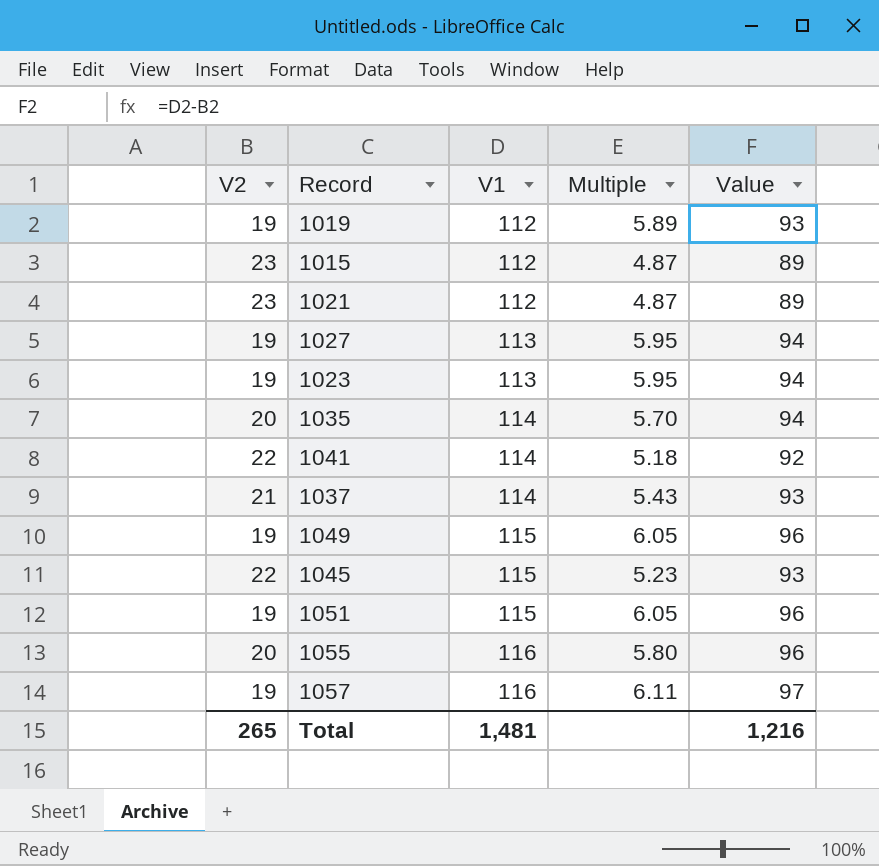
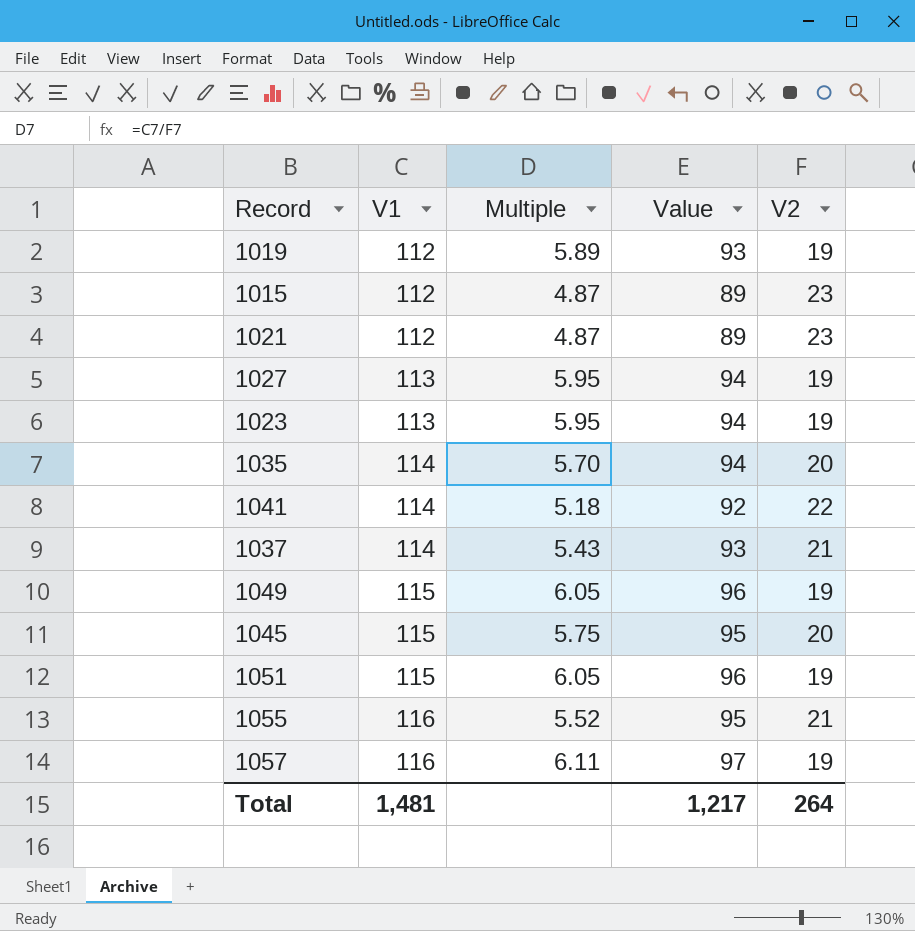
column V2 | position: 1 -> 5
1045 | Multiple: 5.23 -> 5.75
1045 | Value: 93 -> 95
1045 | V2: 22 -> 20
1055 | Multiple: 5.80 -> 5.52
1055 | Value: 96 -> 95
1055 | V2: 20 -> 21
Total | Value: 1,216 -> 1,217
Total | V2: 265 -> 264

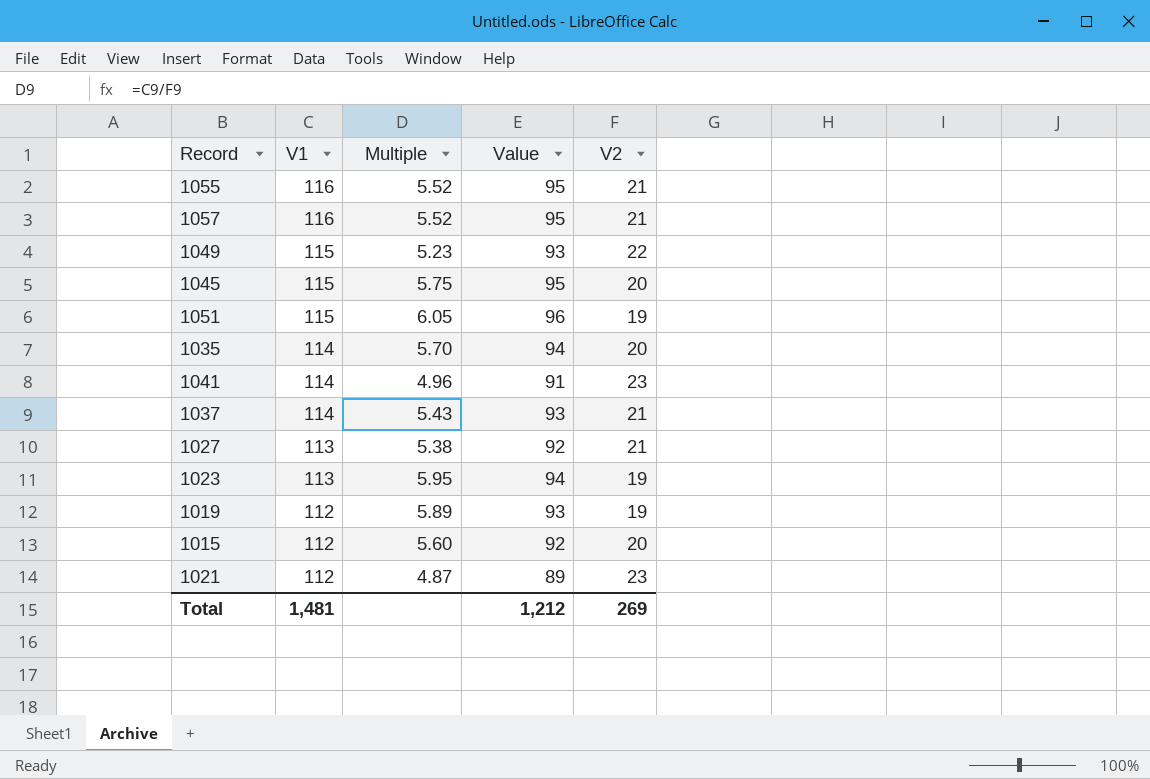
row order: V1 ascending -> V1 descending
1057 | Multiple: 6.11 -> 5.52
1057 | Value: 97 -> 95
1057 | V2: 19 -> 21
1049 | Multiple: 6.05 -> 5.23
1049 | Value: 96 -> 93
1049 | V2: 19 -> 22
1041 | Multiple: 5.18 -> 4.96
1041 | Value: 92 -> 91
1041 | V2: 22 -> 23
1027 | Multiple: 5.95 -> 5.38
1027 | Value: 94 -> 92
1027 | V2: 19 -> 21
1015 | Multiple: 4.87 -> 5.60
1015 | Value: 89 -> 92
1015 | V2: 23 -> 20
Total | Value: 1,217 -> 1,212
Total | V2: 264 -> 269

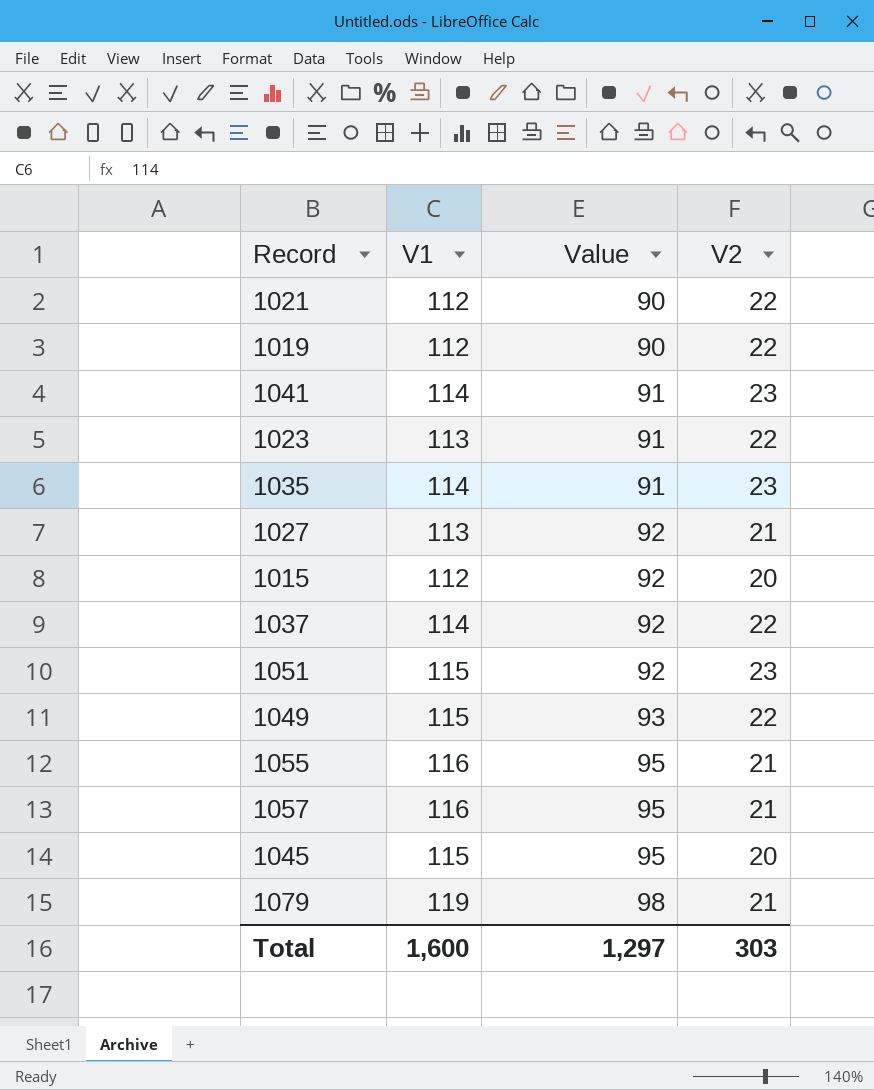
row order: V1 descending -> Value ascending
column Multiple | formula: [V1] / [V2] -> none
1021 | Value: 89 -> 90
1021 | V2: 23 -> 22
1019 | Value: 93 -> 90
1019 | V2: 19 -> 22
1023 | Value: 94 -> 91
1023 | V2: 19 -> 22
1035 | Value: 94 -> 91
1035 | V2: 20 -> 23
1037 | Value: 93 -> 92
1037 | V2: 21 -> 22
1051 | Value: 96 -> 92
1051 | V2: 19 -> 23
row 1079: none -> 119 | 98 | 21
Total | V1: 1,481 -> 1,600
Total | Value: 1,212 -> 1,297
Total | V2: 269 -> 303

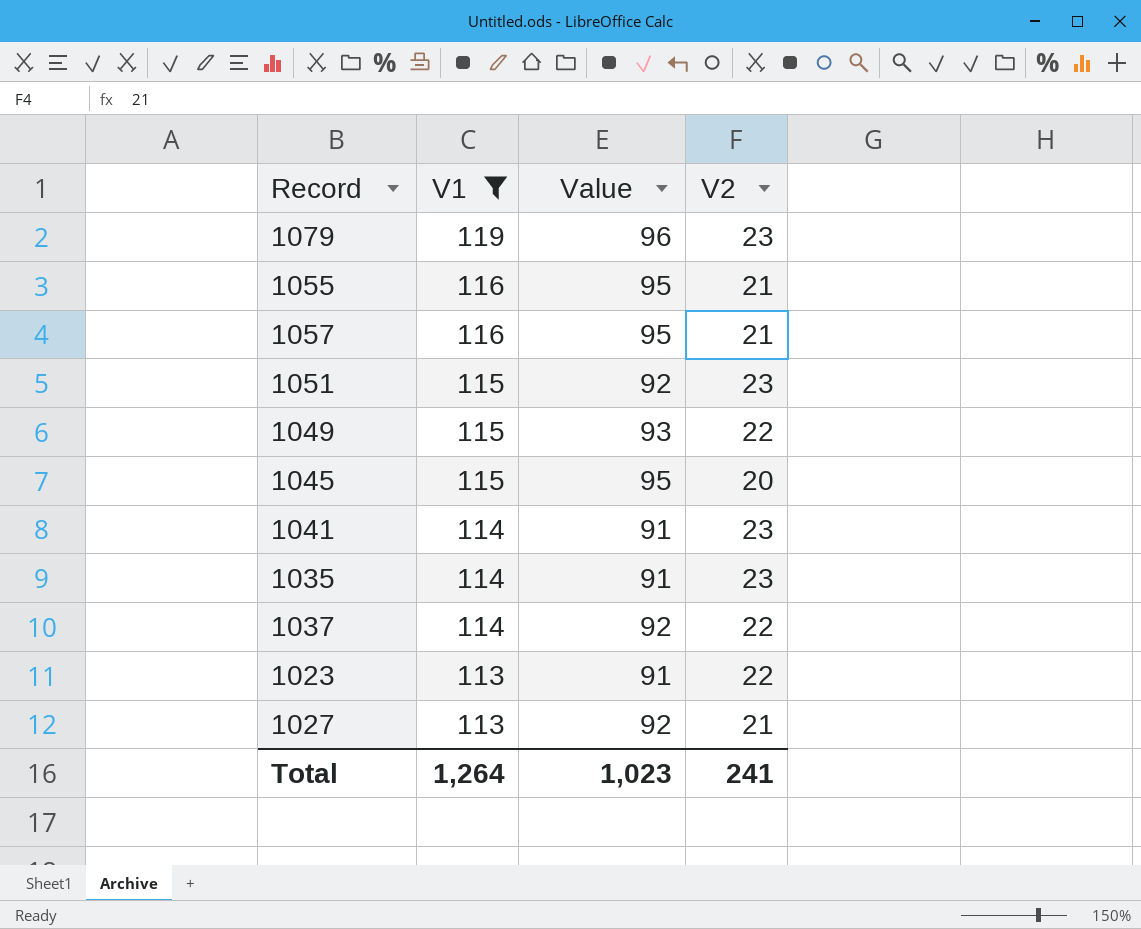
filter: none -> V1 != 112
row order: Value ascending -> V1 descending
1079 | Value: 98 -> 96
1079 | V2: 21 -> 23
Total | V1: 1,600 -> 1,264
Total | Value: 1,297 -> 1,023
Total | V2: 303 -> 241

